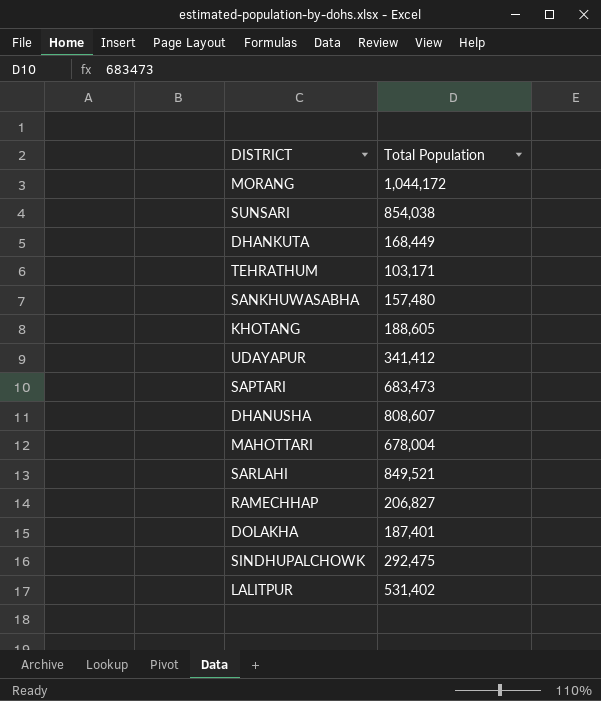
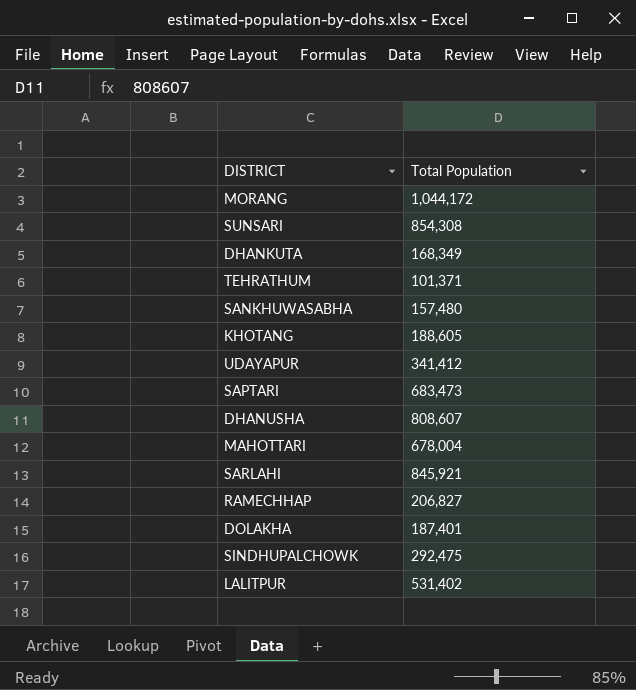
SUNSARI | Total Population: 854,038 -> 854,308
DHANKUTA | Total Population: 168,449 -> 168,349
TEHRATHUM | Total Population: 103,171 -> 101,371
SARLAHI | Total Population: 849,521 -> 845,921

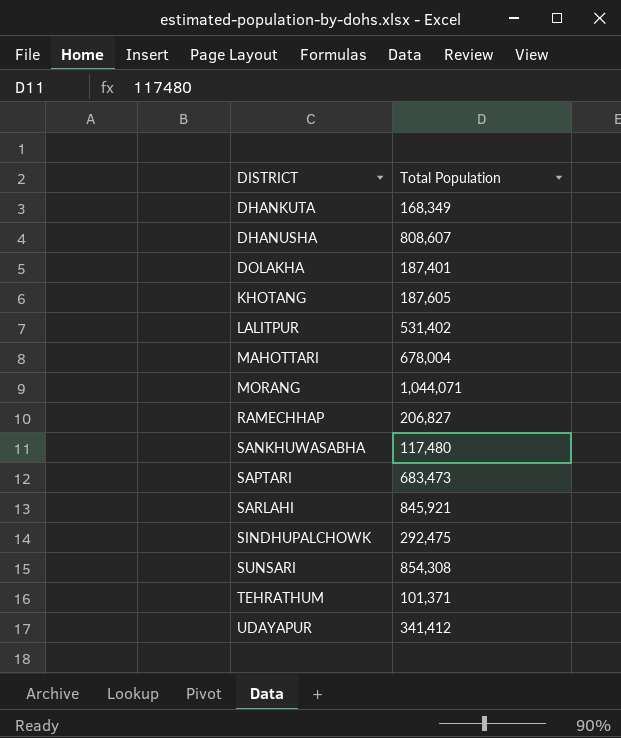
row order: none -> DISTRICT ascending
KHOTANG | Total Population: 188,605 -> 187,605
MORANG | Total Population: 1,044,172 -> 1,044,071
SANKHUWASABHA | Total Population: 157,480 -> 117,480

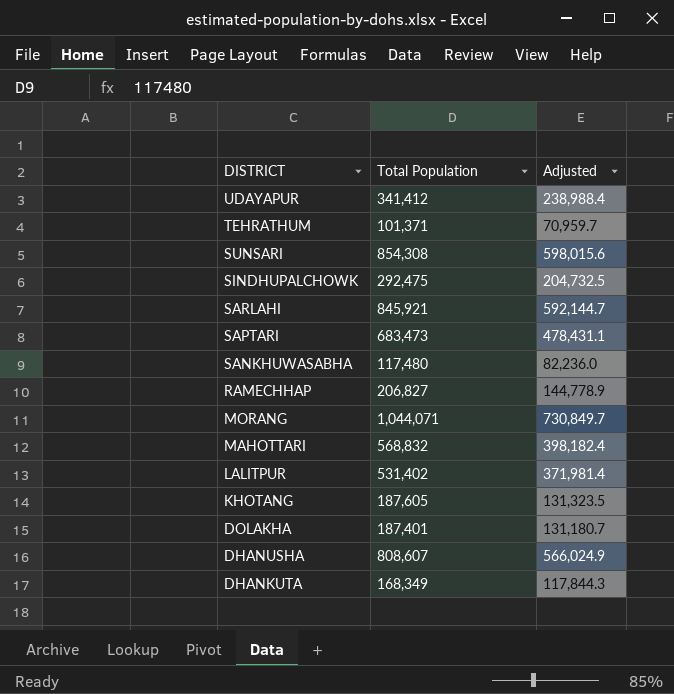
row order: DISTRICT ascending -> DISTRICT descending
column Adjusted | formula: none -> [Total Population] * 0.7
MAHOTTARI | Total Population: 678,004 -> 568,832

